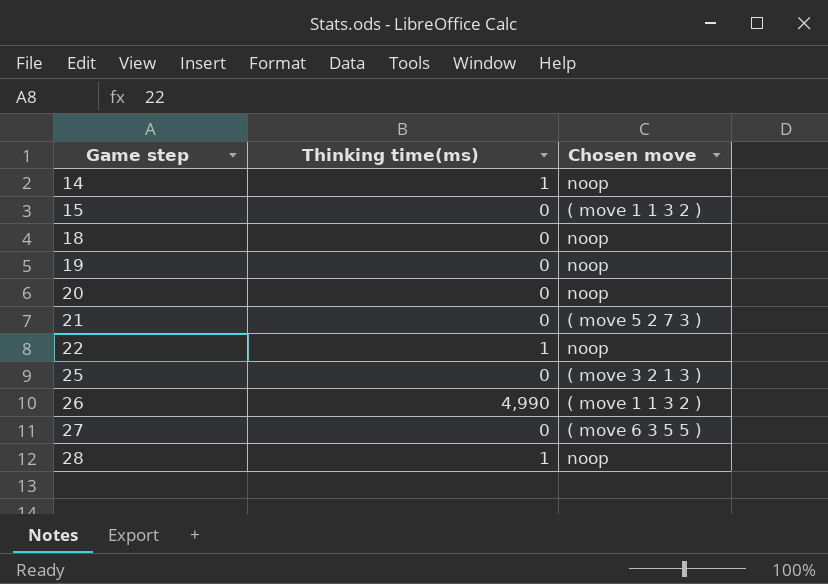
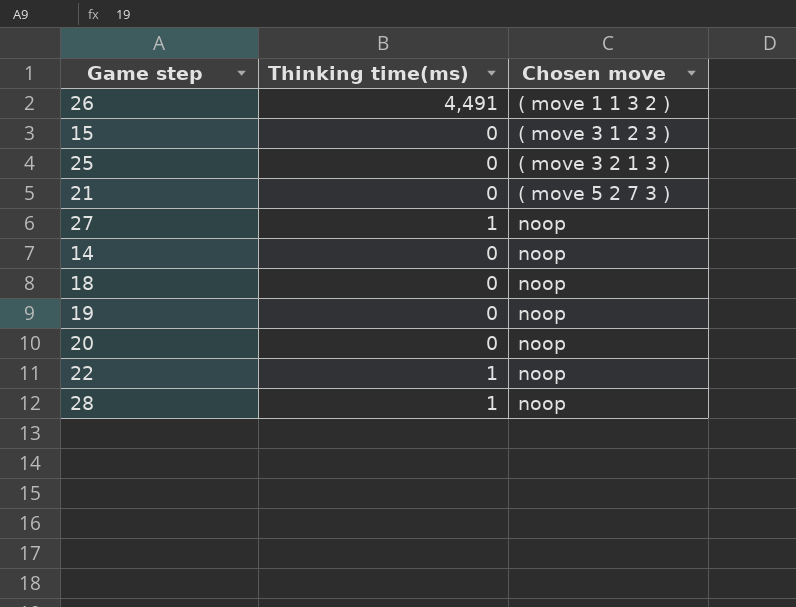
row order: Game step ascending -> Chosen move ascending
26 | Thinking time(ms): 4,990 -> 4,491
15 | Chosen move: ( move 1 1 3 2 ) -> ( move 3 1 2 3 )
27 | Thinking time(ms): 0 -> 1
27 | Chosen move: ( move 6 3 5 5 ) -> noop
14 | Thinking time(ms): 1 -> 0

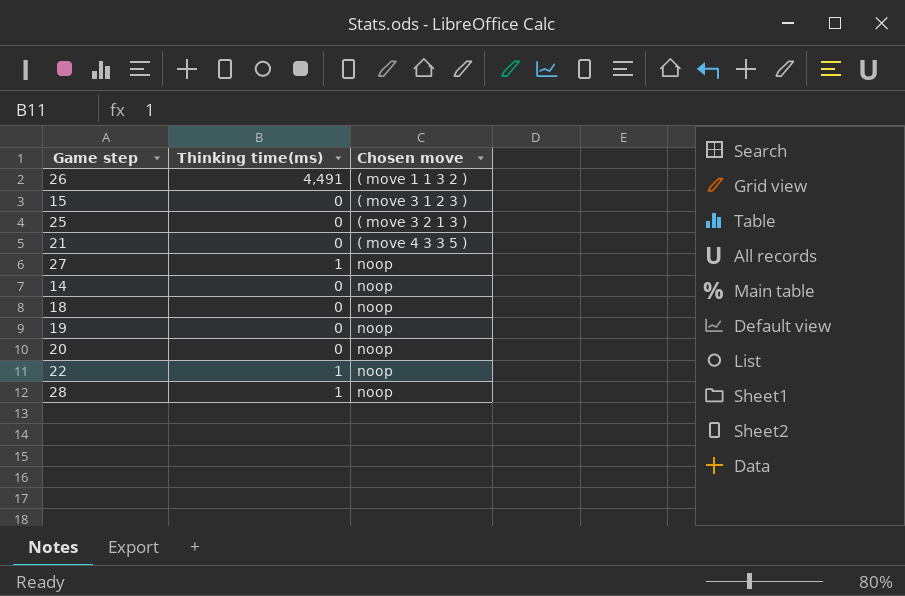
21 | Chosen move: ( move 5 2 7 3 ) -> ( move 4 3 3 5 )

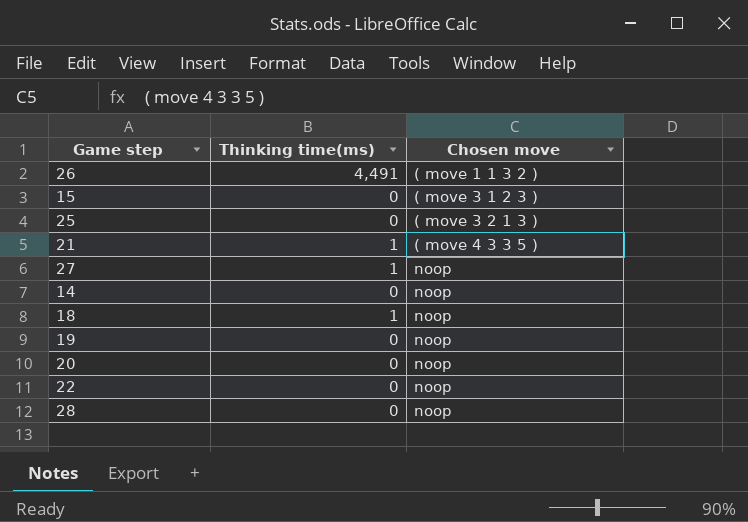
21 | Thinking time(ms): 0 -> 1
18 | Thinking time(ms): 0 -> 1
22 | Thinking time(ms): 1 -> 0
28 | Thinking time(ms): 1 -> 0

